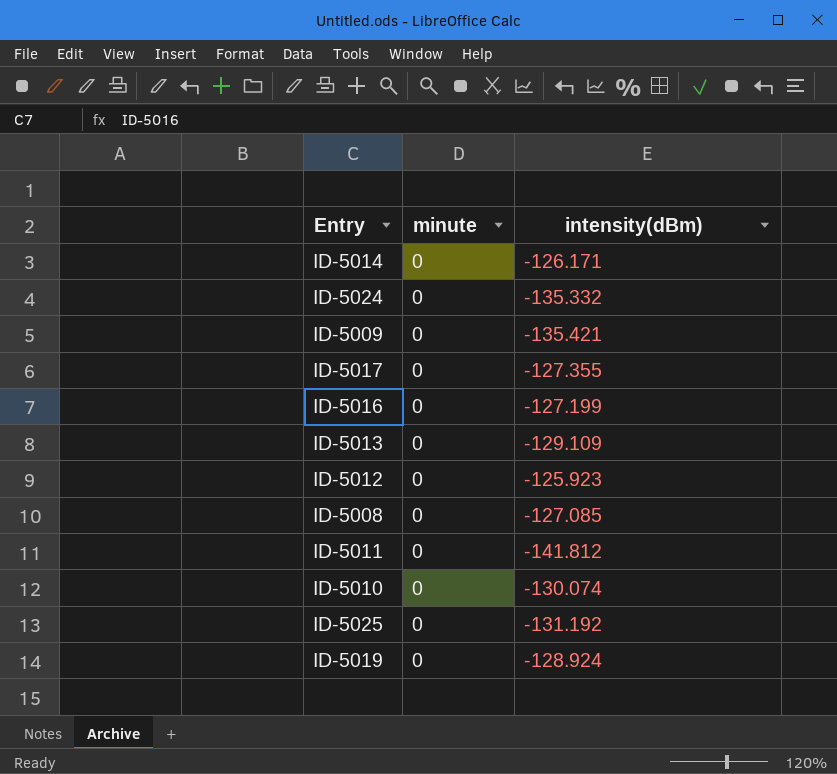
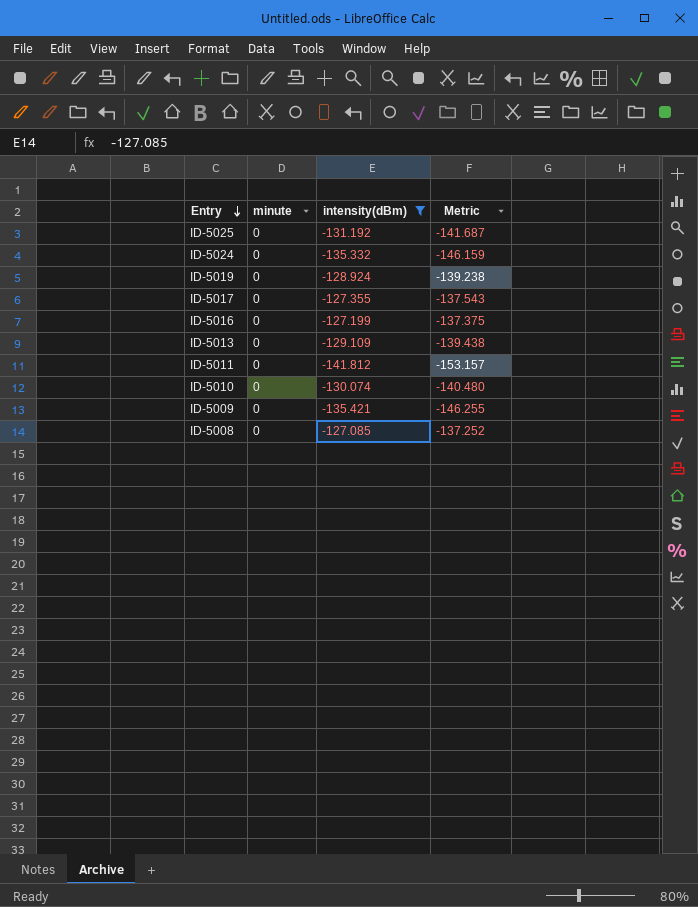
filter: none -> intensity(dBm) <= -127.085
row order: none -> Entry descending
column Metric | formula: none -> [intensity(dBm)] * 1.08

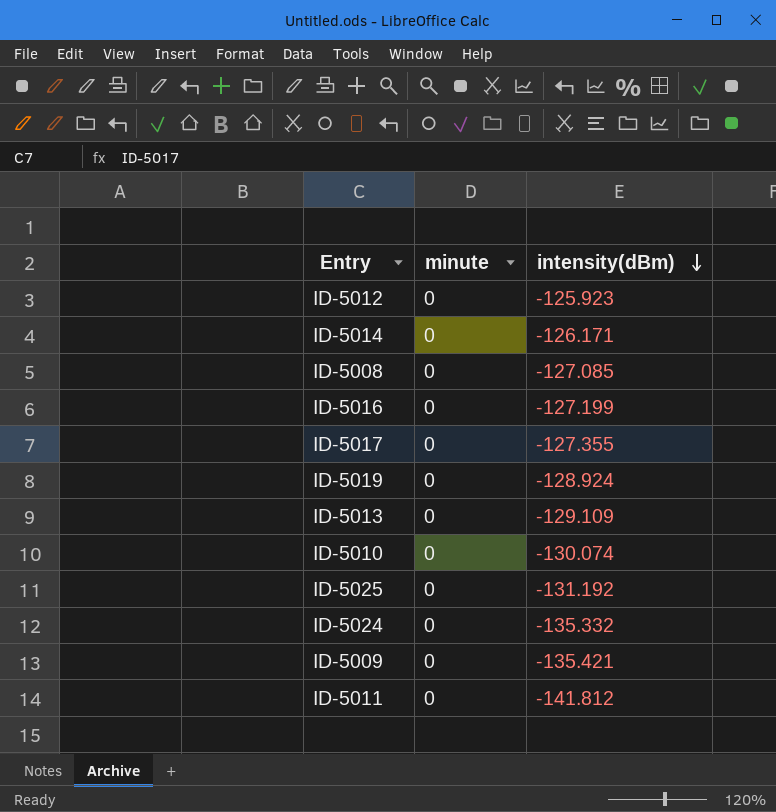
filter: intensity(dBm) <= -127.085 -> none
row order: Entry descending -> intensity(dBm) descending
column Metric | formula: [intensity(dBm)] * 1.08 -> none

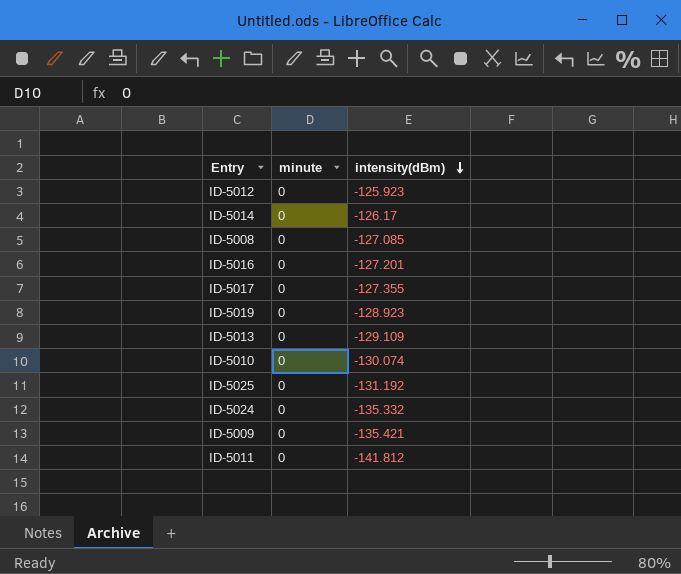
ID-5014 | intensity(dBm): -126.171 -> -126.17
ID-5016 | intensity(dBm): -127.199 -> -127.201
ID-5019 | intensity(dBm): -128.924 -> -128.923

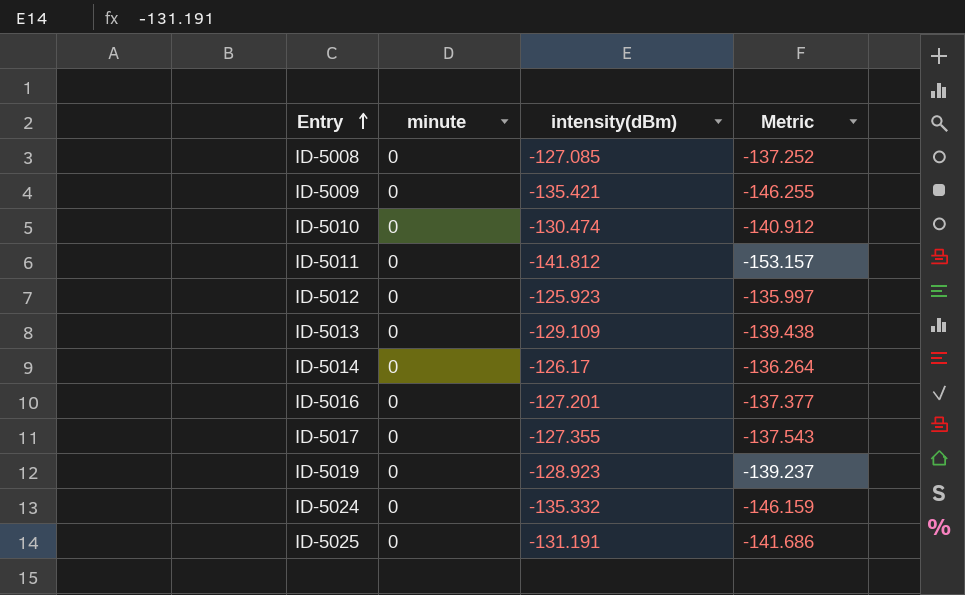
row order: intensity(dBm) descending -> Entry ascending
column Metric | formula: none -> [intensity(dBm)] * 1.08
ID-5010 | intensity(dBm): -130.074 -> -130.474
ID-5025 | intensity(dBm): -131.192 -> -131.191

